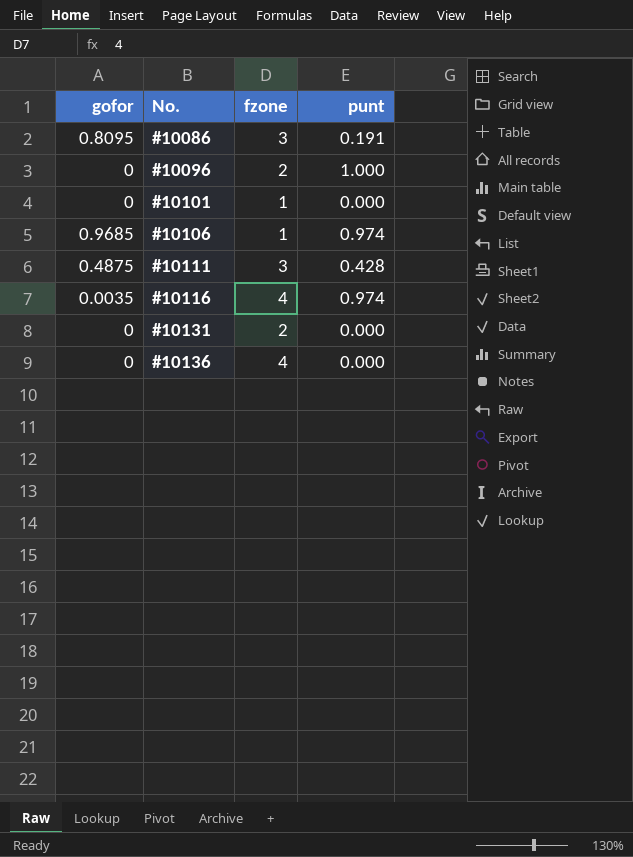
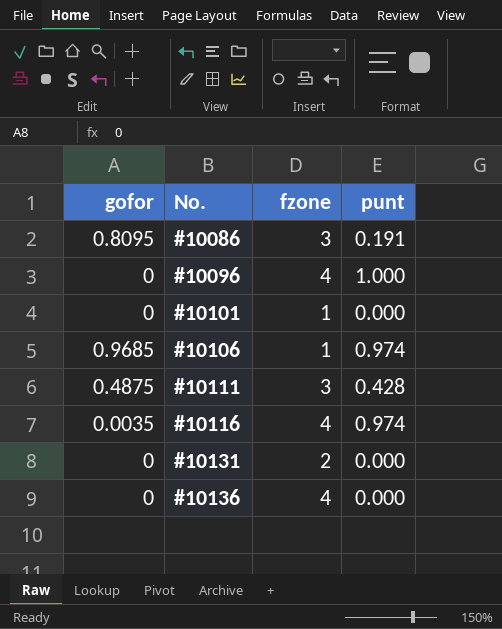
#10096 | fzone: 2 -> 4

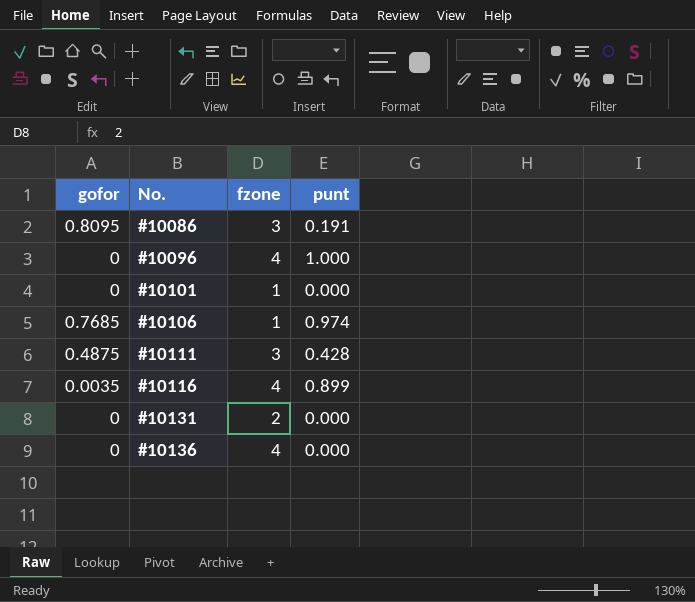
#10106 | gofor: 0.9685 -> 0.7685
#10116 | punt: 0.974 -> 0.899

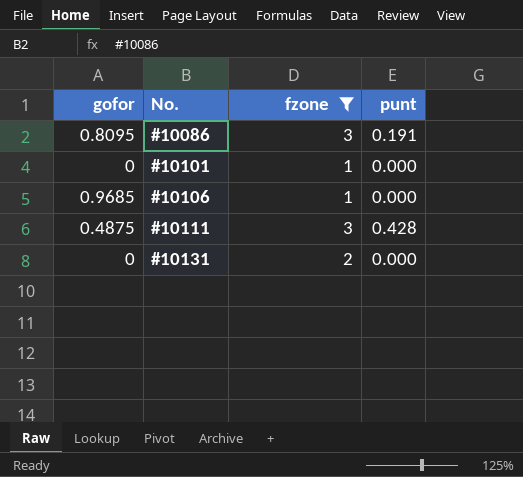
filter: none -> fzone != 4
#10106 | gofor: 0.7685 -> 0.9685
#10106 | punt: 0.974 -> 0.000

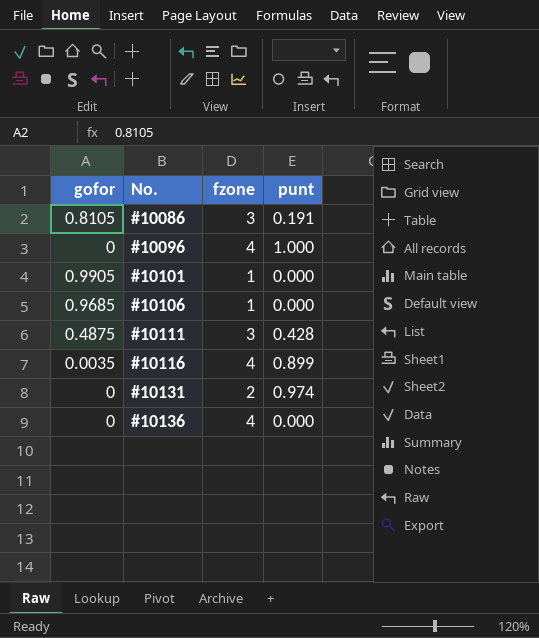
filter: fzone != 4 -> none
#10086 | gofor: 0.8095 -> 0.8105
#10101 | gofor: 0 -> 0.9905
#10131 | punt: 0.000 -> 0.974

